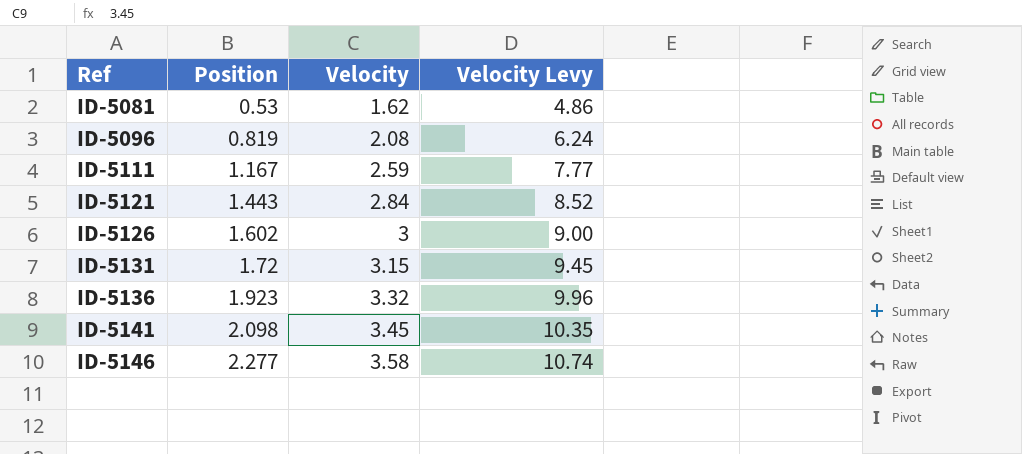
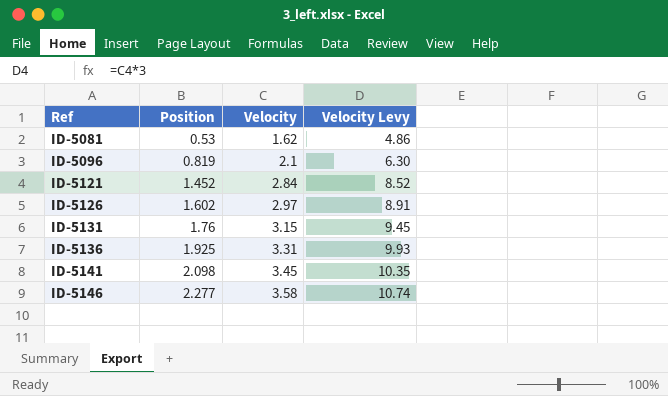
row ID-5111: 1.167 | 2.59 | 7.77 -> none
ID-5096 | Velocity: 2.08 -> 2.1
ID-5096 | Velocity Levy: 6.24 -> 6.30
ID-5121 | Position: 1.443 -> 1.452
ID-5126 | Velocity: 3 -> 2.97
ID-5126 | Velocity Levy: 9.00 -> 8.91
ID-5131 | Position: 1.72 -> 1.76
ID-5136 | Position: 1.923 -> 1.925
ID-5136 | Velocity: 3.32 -> 3.31
ID-5136 | Velocity Levy: 9.96 -> 9.93

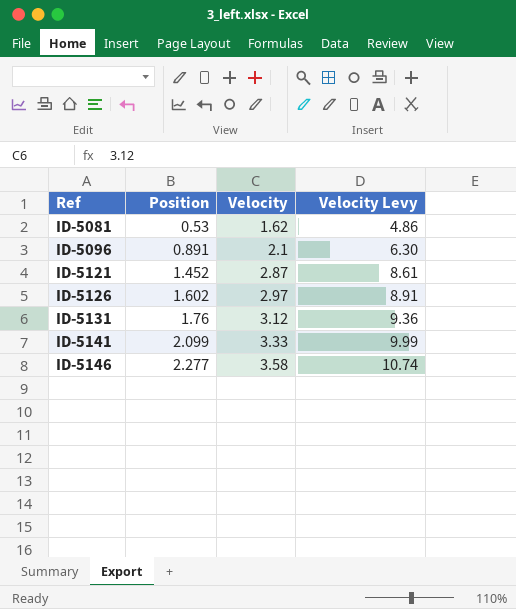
row ID-5136: 1.925 | 3.31 | 9.93 -> none
ID-5096 | Position: 0.819 -> 0.891
ID-5121 | Velocity: 2.84 -> 2.87
ID-5121 | Velocity Levy: 8.52 -> 8.61
ID-5131 | Velocity: 3.15 -> 3.12
ID-5131 | Velocity Levy: 9.45 -> 9.36
ID-5141 | Position: 2.098 -> 2.099
ID-5141 | Velocity: 3.45 -> 3.33
ID-5141 | Velocity Levy: 10.35 -> 9.99

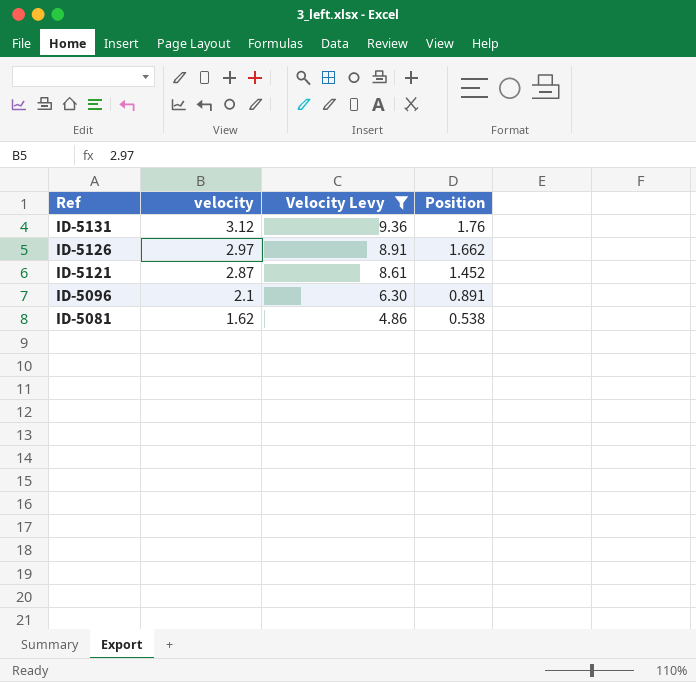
filter: none -> Velocity Levy <= 9.36
row order: Ref ascending -> Ref descending
column name: Velocity -> velocity
column Position | position: 2 -> 4
ID-5126 | Position: 1.602 -> 1.662
ID-5081 | Position: 0.53 -> 0.538

